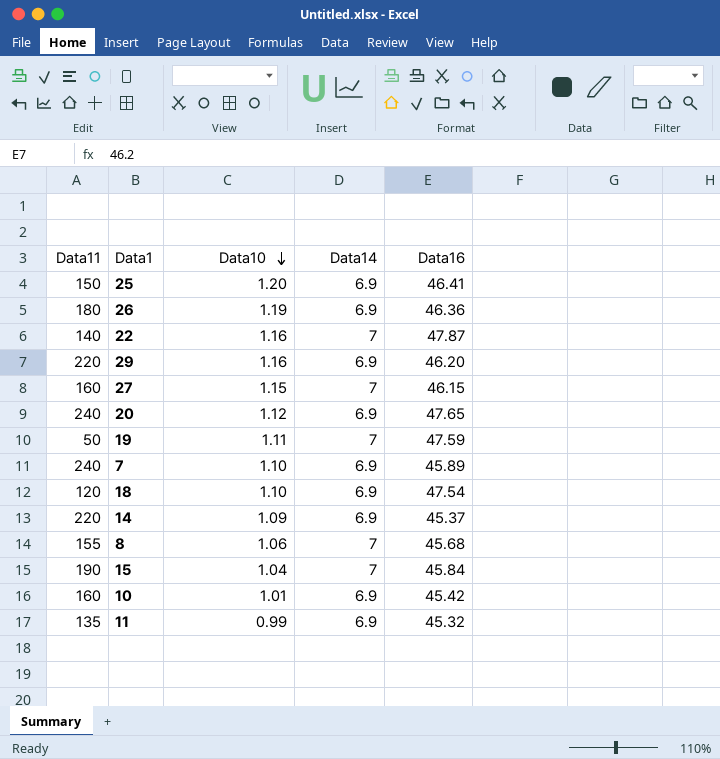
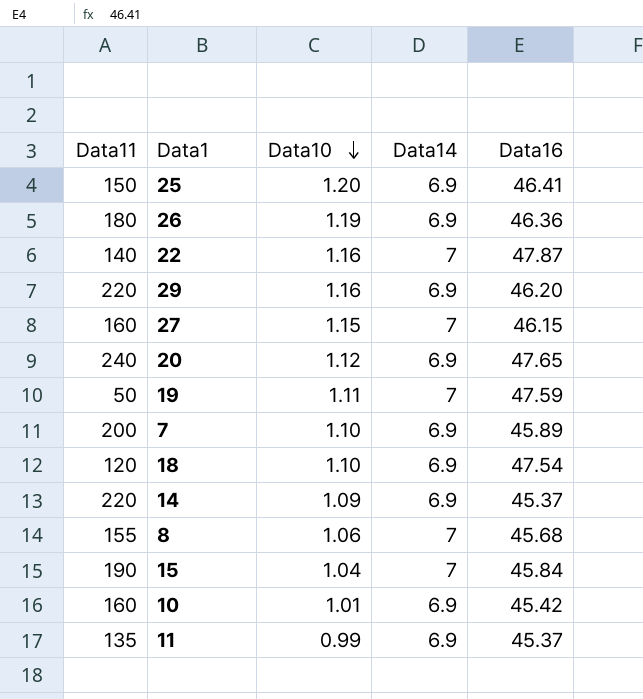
7 | Data11: 240 -> 200
11 | Data16: 45.32 -> 45.37

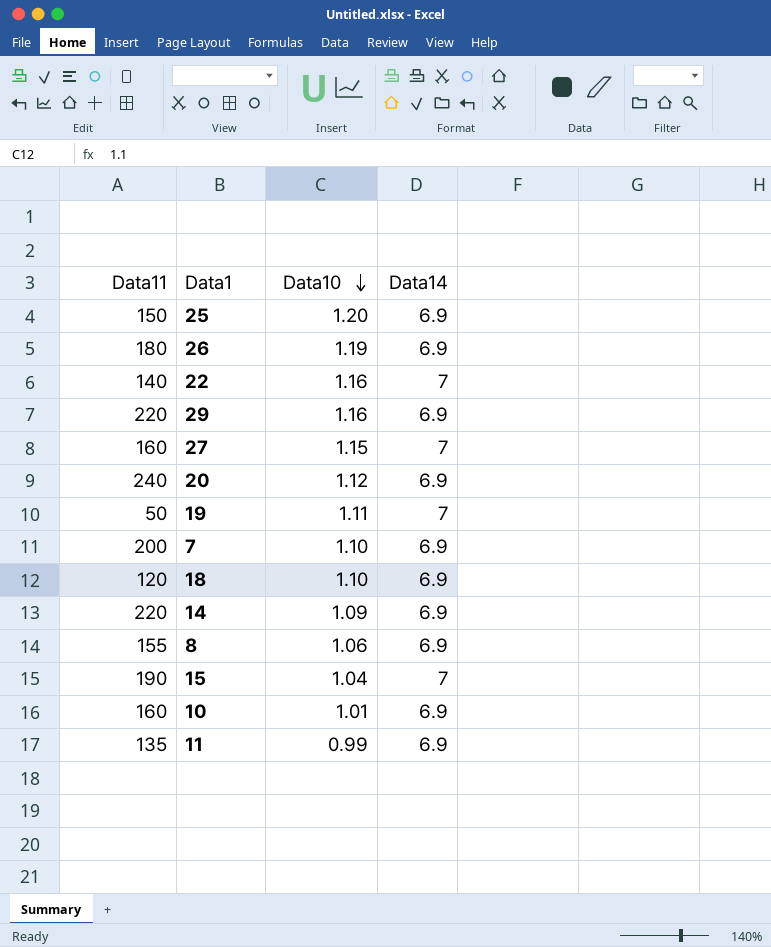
column Data16 | position: 5 -> none
8 | Data14: 7 -> 6.9

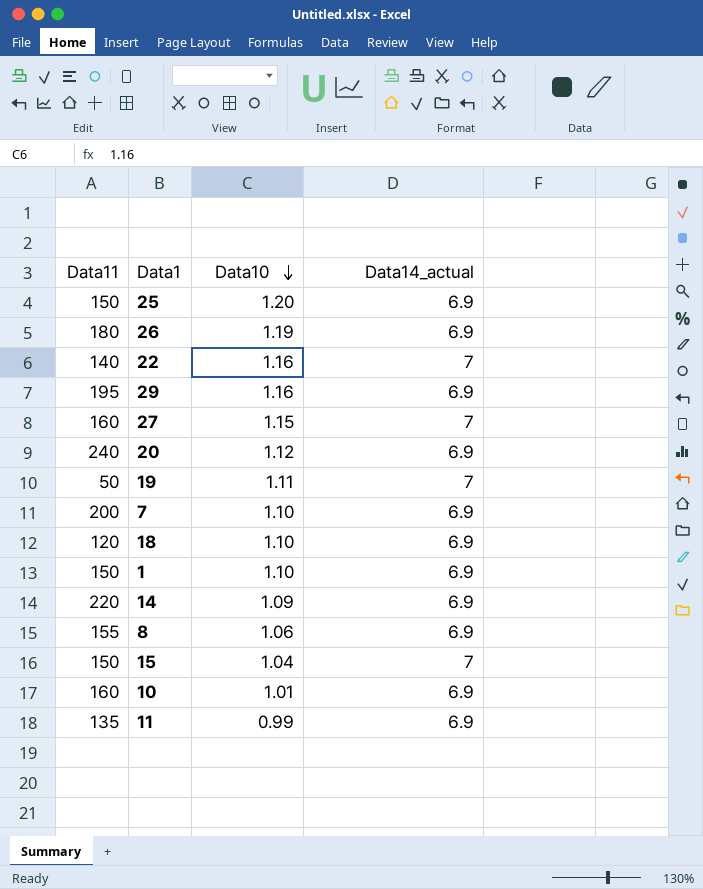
column name: Data14 -> Data14_actual
29 | Data11: 220 -> 195
row 1: none -> 150 | 1.10 | 6.9
15 | Data11: 190 -> 150

